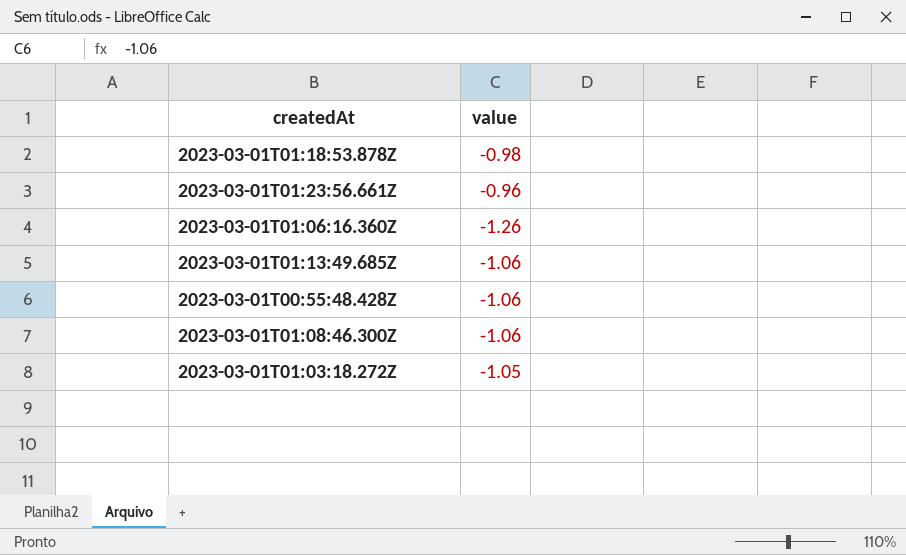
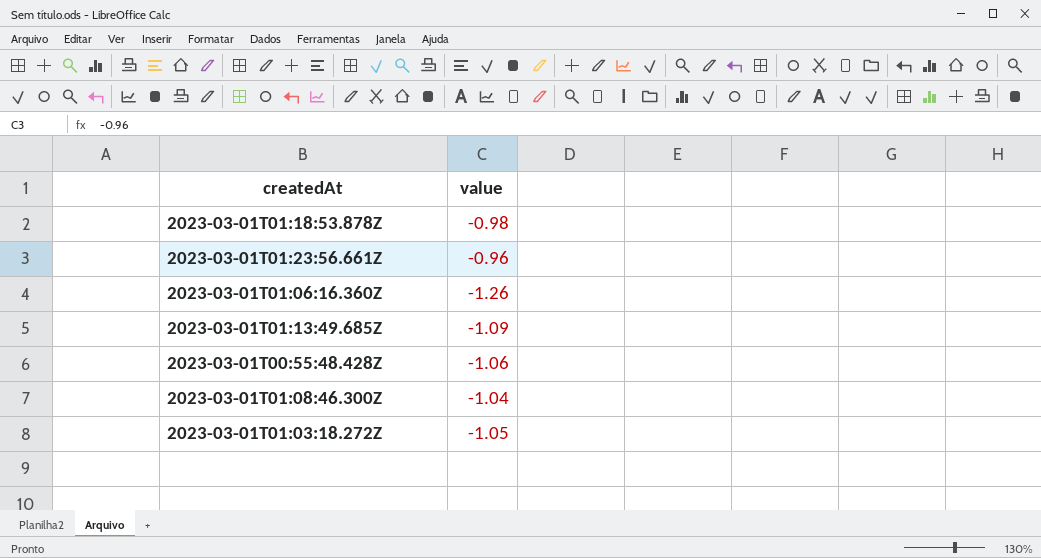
2023-03-01T01:13:49.685Z | value: -1.06 -> -1.09
2023-03-01T01:08:46.300Z | value: -1.06 -> -1.04

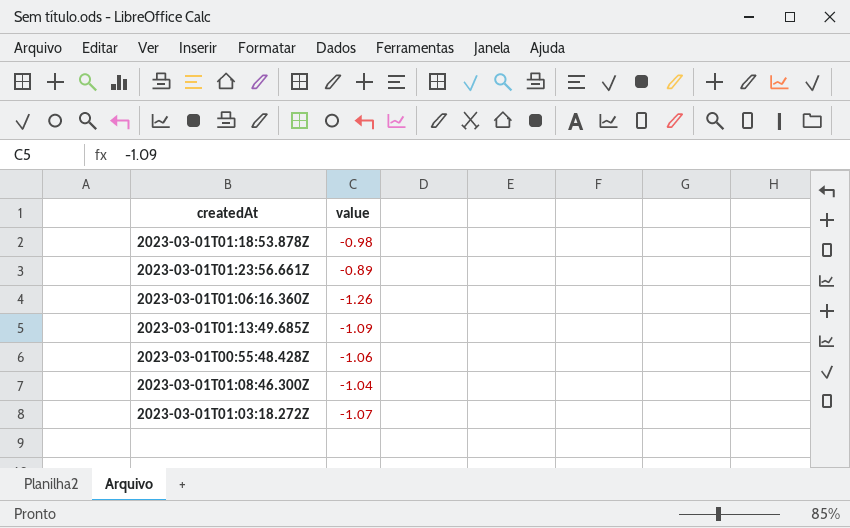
2023-03-01T01:23:56.661Z | value: -0.96 -> -0.89
2023-03-01T01:03:18.272Z | value: -1.05 -> -1.07

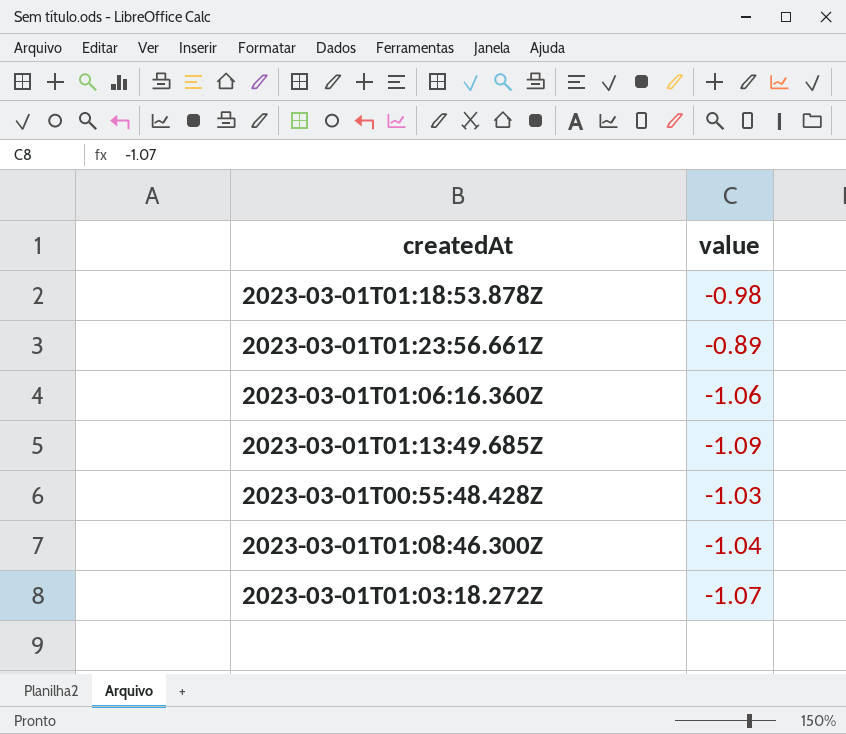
2023-03-01T01:06:16.360Z | value: -1.26 -> -1.06
2023-03-01T00:55:48.428Z | value: -1.06 -> -1.03

